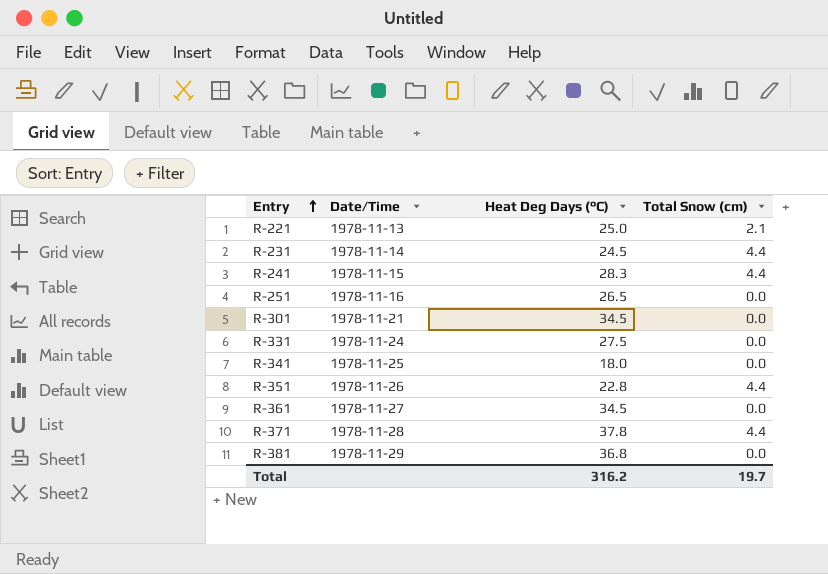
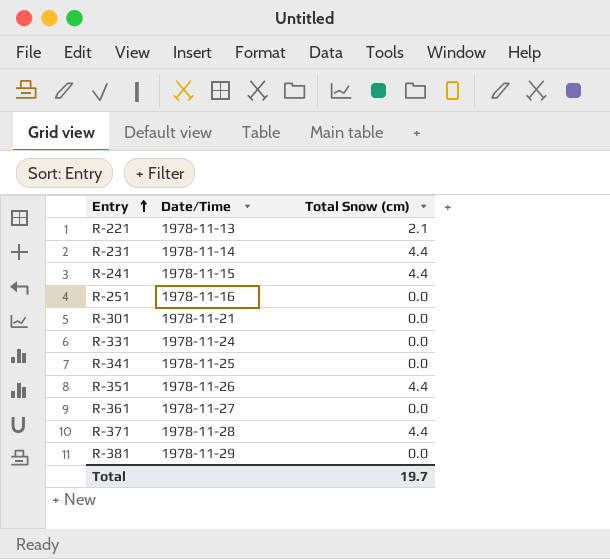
column Heat Deg Days (°C) | position: 3 -> none

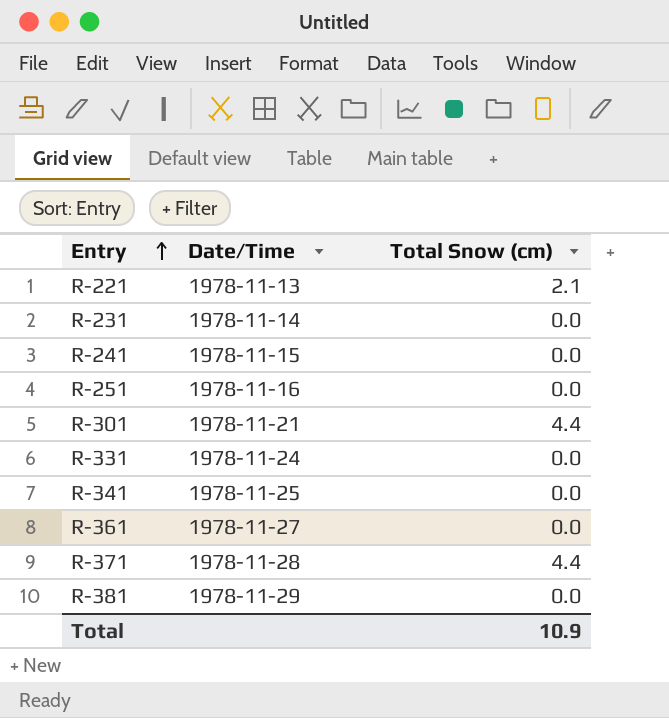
row R-351: 1978-11-26 | 4.4 -> none
R-231 | Total Snow (cm): 4.4 -> 0.0
R-241 | Total Snow (cm): 4.4 -> 0.0
R-301 | Total Snow (cm): 0.0 -> 4.4
Total | Total Snow (cm): 19.7 -> 10.9

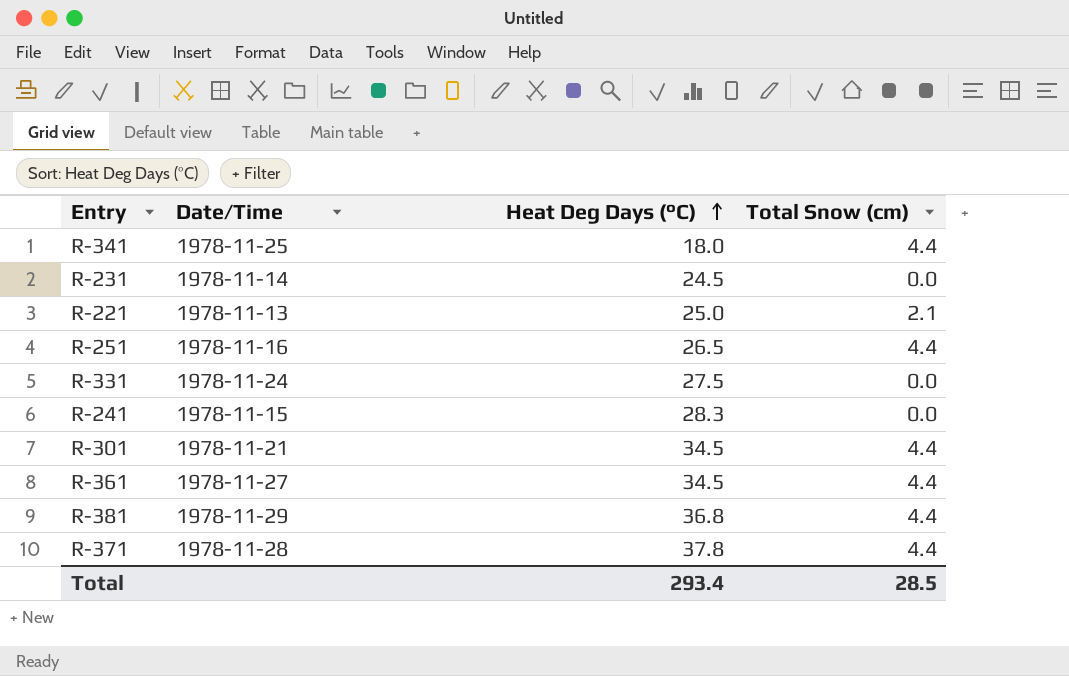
row order: Entry ascending -> Heat Deg Days (°C) ascending
column Heat Deg Days (°C) | position: none -> 3
R-341 | Total Snow (cm): 0.0 -> 4.4
R-251 | Total Snow (cm): 0.0 -> 4.4
R-361 | Total Snow (cm): 0.0 -> 4.4
R-381 | Total Snow (cm): 0.0 -> 4.4
Total | Total Snow (cm): 10.9 -> 28.5

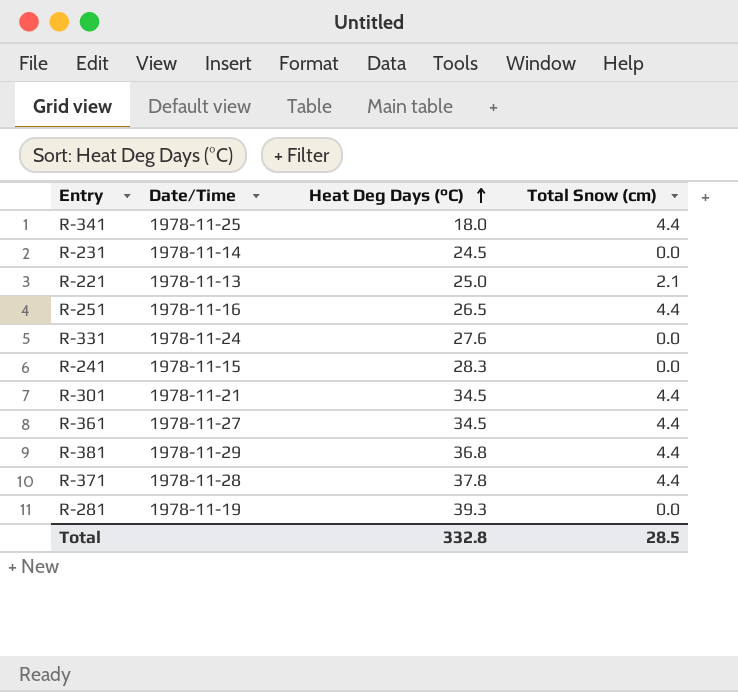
R-331 | Heat Deg Days (°C): 27.5 -> 27.6
row R-281: none -> 1978-11-19 | 39.3 | 0.0
Total | Heat Deg Days (°C): 293.4 -> 332.8

